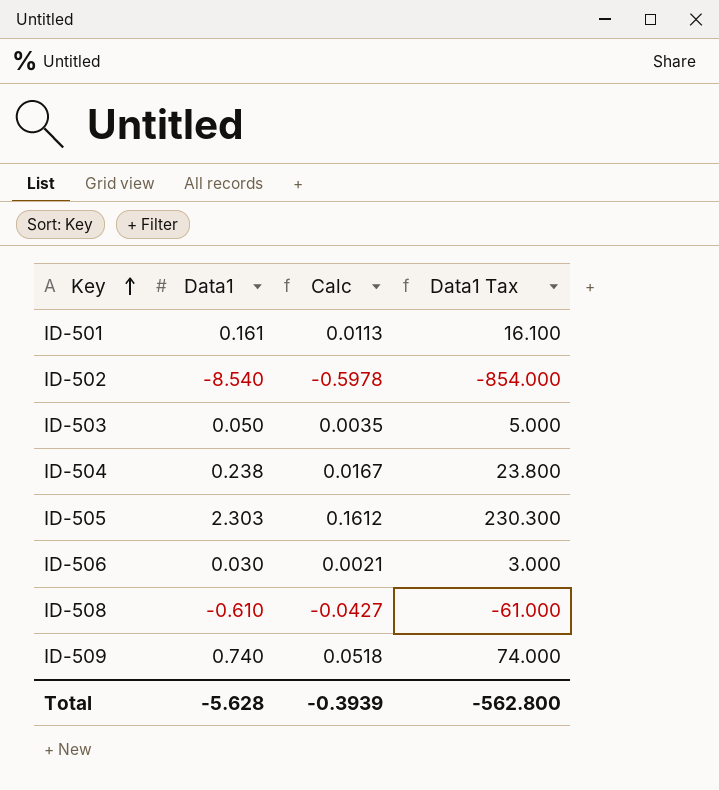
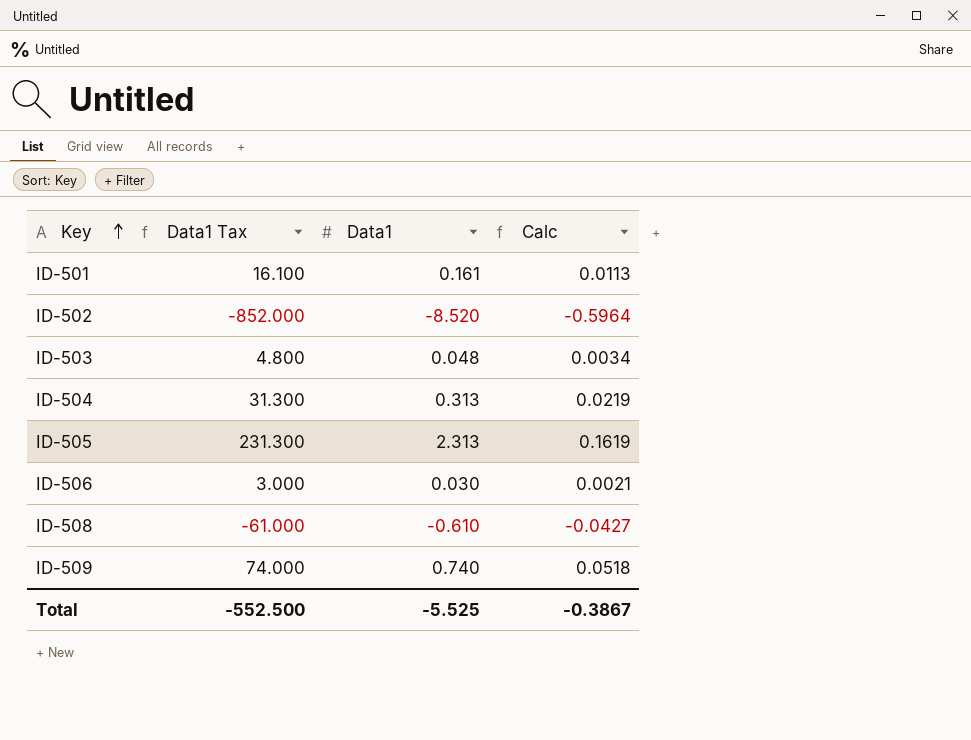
column Data1 Tax | position: 4 -> 2
ID-502 | Data1 Tax: -854.000 -> -852.000
ID-502 | Data1: -8.540 -> -8.520
ID-502 | Calc: -0.5978 -> -0.5964
ID-503 | Data1 Tax: 5.000 -> 4.800
ID-503 | Data1: 0.050 -> 0.048
ID-503 | Calc: 0.0035 -> 0.0034
ID-504 | Data1 Tax: 23.800 -> 31.300
ID-504 | Data1: 0.238 -> 0.313
ID-504 | Calc: 0.0167 -> 0.0219
ID-505 | Data1 Tax: 230.300 -> 231.300
ID-505 | Data1: 2.303 -> 2.313
ID-505 | Calc: 0.1612 -> 0.1619
Total | Data1 Tax: -562.800 -> -552.500
Total | Data1: -5.628 -> -5.525
Total | Calc: -0.3939 -> -0.3867

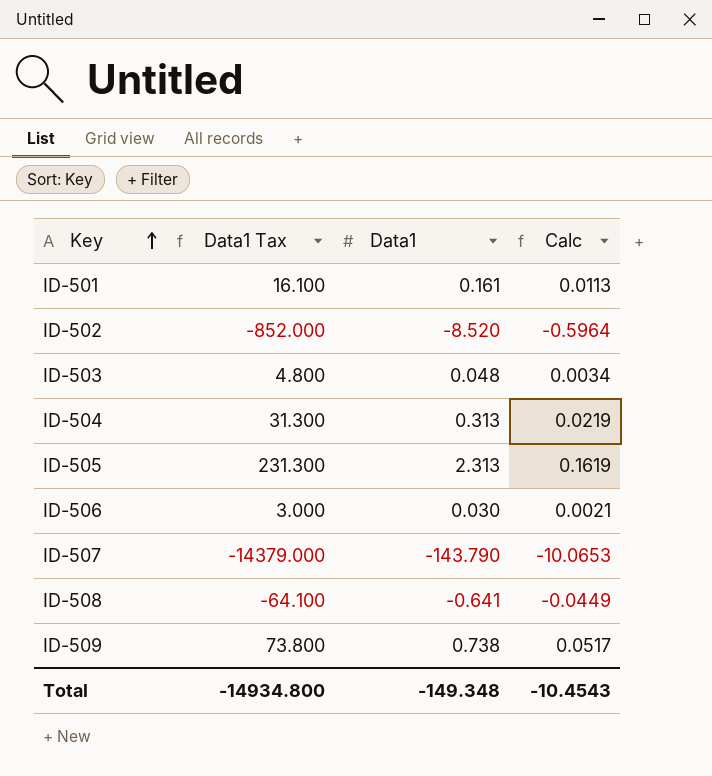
row ID-507: none -> -14379.000 | -143.790 | -10.0653
ID-508 | Data1 Tax: -61.000 -> -64.100
ID-508 | Data1: -0.610 -> -0.641
ID-508 | Calc: -0.0427 -> -0.0449
ID-509 | Data1 Tax: 74.000 -> 73.800
ID-509 | Data1: 0.740 -> 0.738
ID-509 | Calc: 0.0518 -> 0.0517
Total | Data1 Tax: -552.500 -> -14934.800
Total | Data1: -5.525 -> -149.348
Total | Calc: -0.3867 -> -10.4543

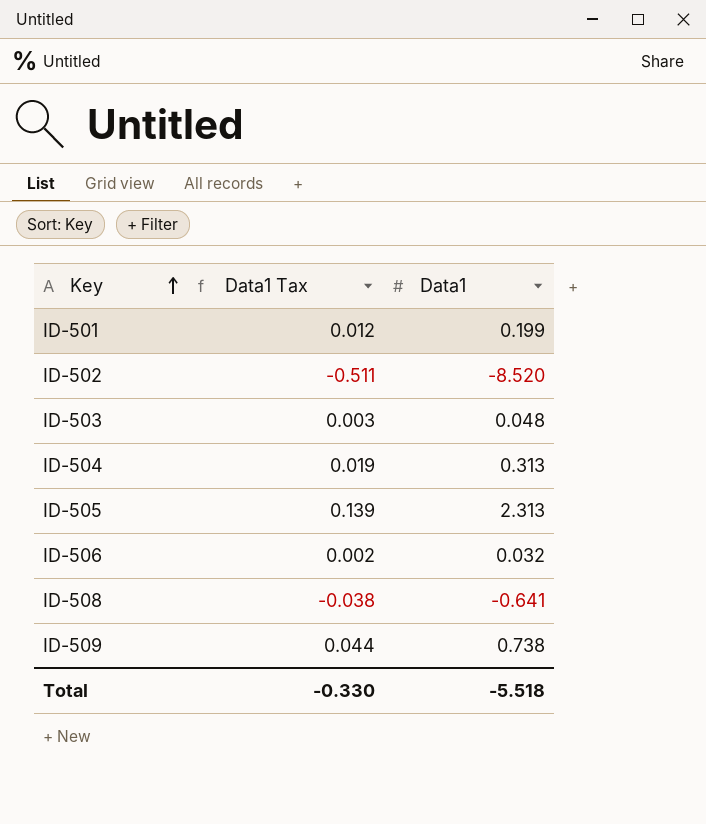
column Calc | formula: [Data1] * 0.07 -> none
column Data1 Tax | formula: [Data1] * 100 -> [Data1] * 0.06
row ID-507: -14379.000 | -143.790 | -10.0653 -> none
ID-501 | Data1: 0.161 -> 0.199
ID-506 | Data1: 0.030 -> 0.032
Total | Data1 Tax: -14934.800 -> -0.330
Total | Data1: -149.348 -> -5.518

